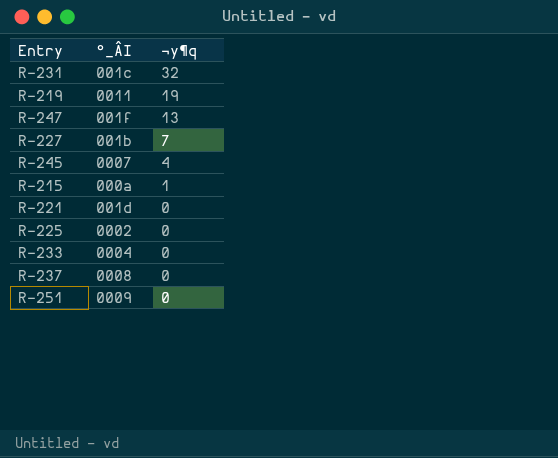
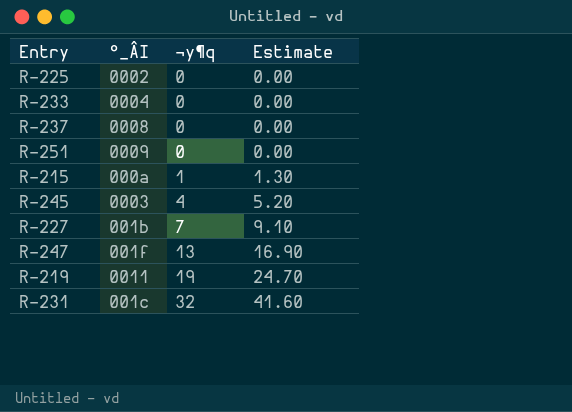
row order: ¬y¶q descending -> ¬y¶q ascending
column Estimate | formula: none -> [¬y¶q] * 1.3
row R-221: 001d | 0 -> none
R-245 | °_ÂI: 0007 -> 0003

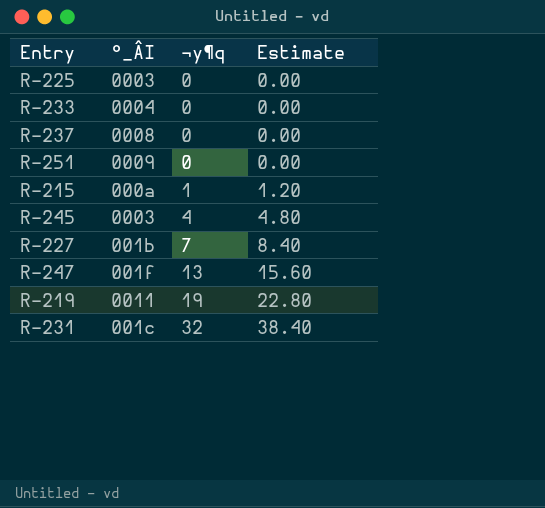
column Estimate | formula: [¬y¶q] * 1.3 -> [¬y¶q] * 1.2
R-225 | °_ÂI: 0002 -> 0003

